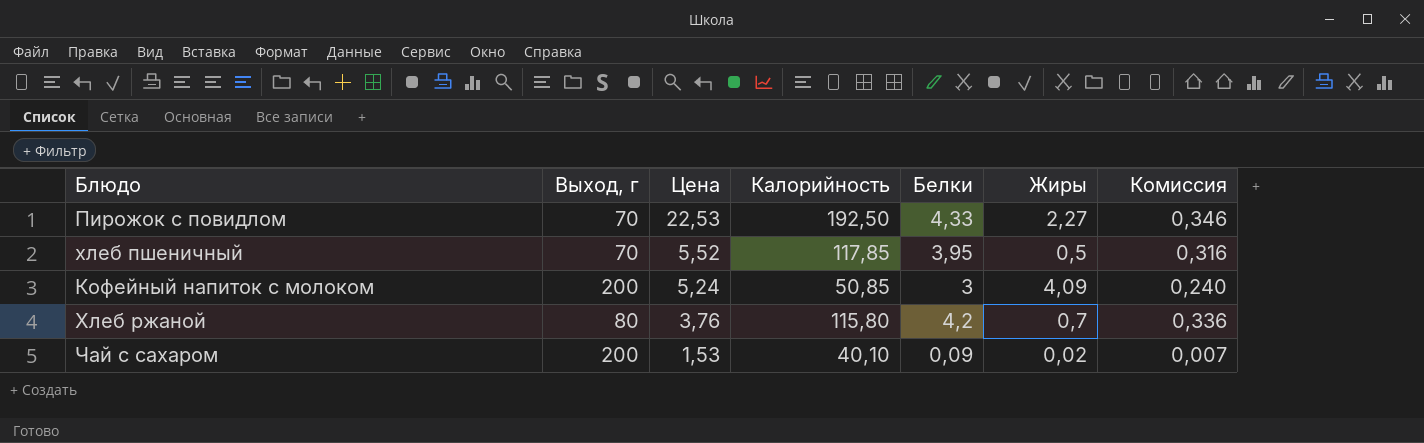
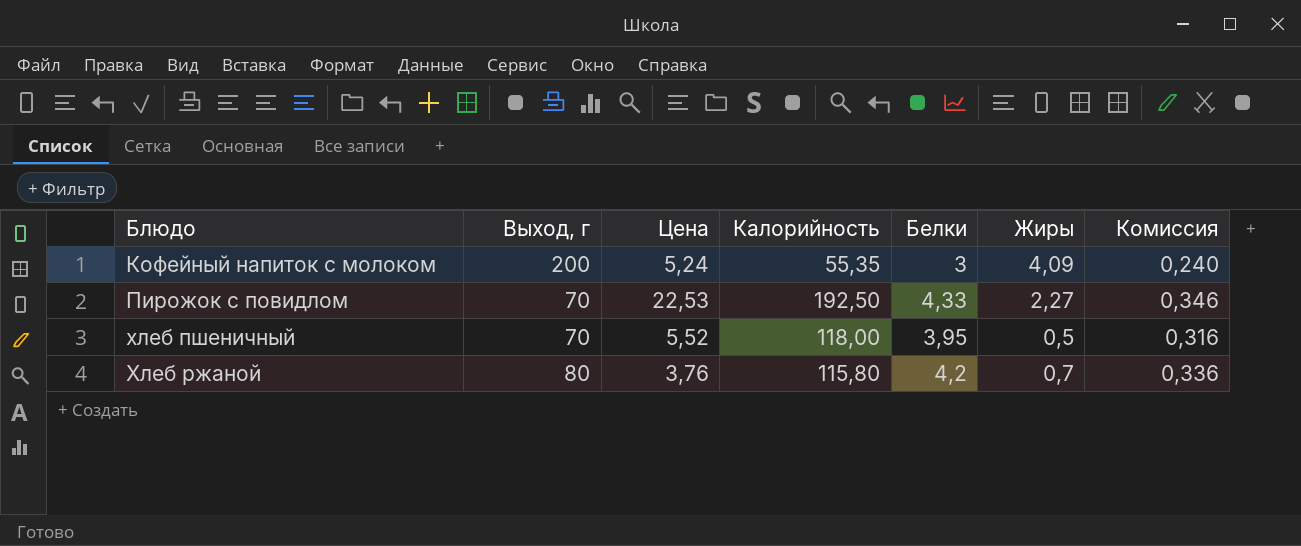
row order: Цена descending -> Блюдо ascending
row Чай с сахаром: 200 | 1,53 | 40,10 | 0,09 | 0,02 | 0,007 -> none
Кофейный напиток с молоком | Калорийность: 50,85 -> 55,35
хлеб пшеничный | Калорийность: 117,85 -> 118,00

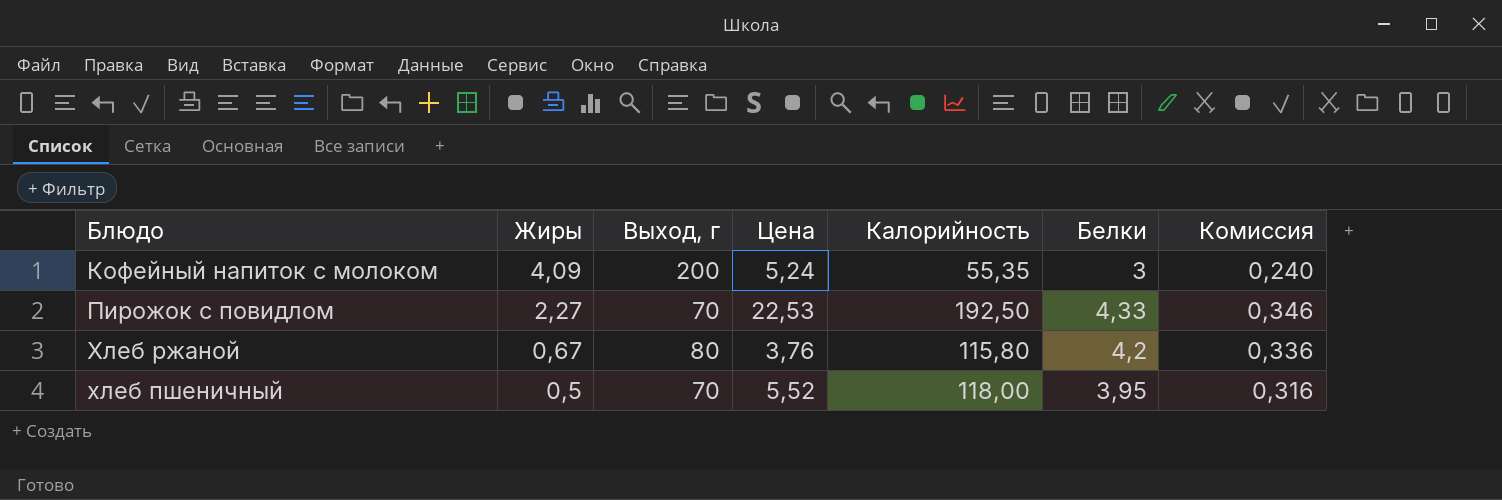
row order: Блюдо ascending -> Жиры descending
column Жиры | position: 6 -> 2
Хлеб ржаной | Жиры: 0,7 -> 0,67

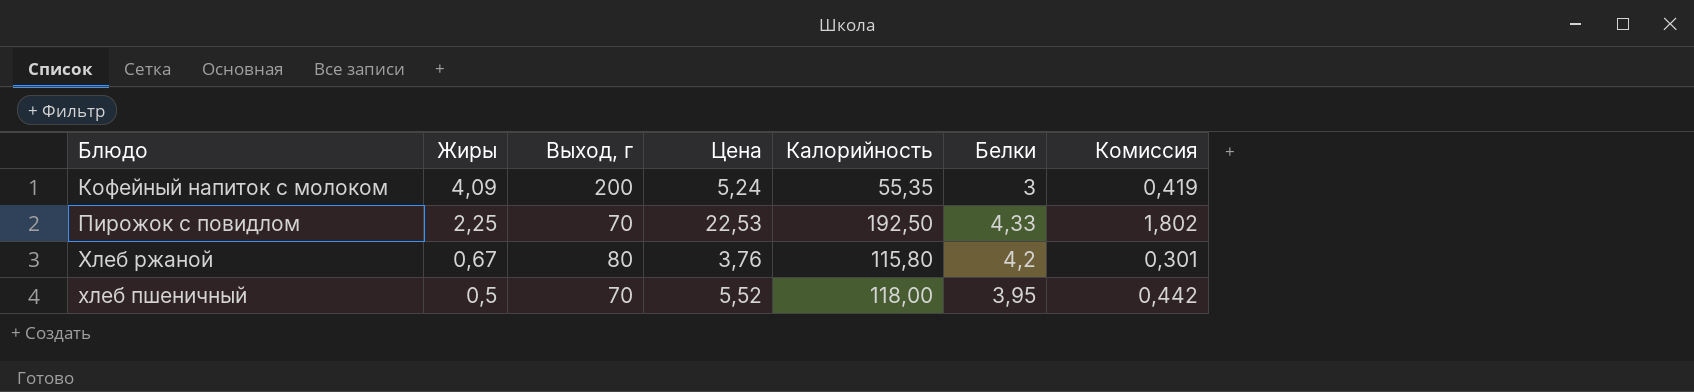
column Комиссия | formula: [Белки] * 0,08 -> [Цена] * 0,08
Пирожок с повидлом | Жиры: 2,27 -> 2,25

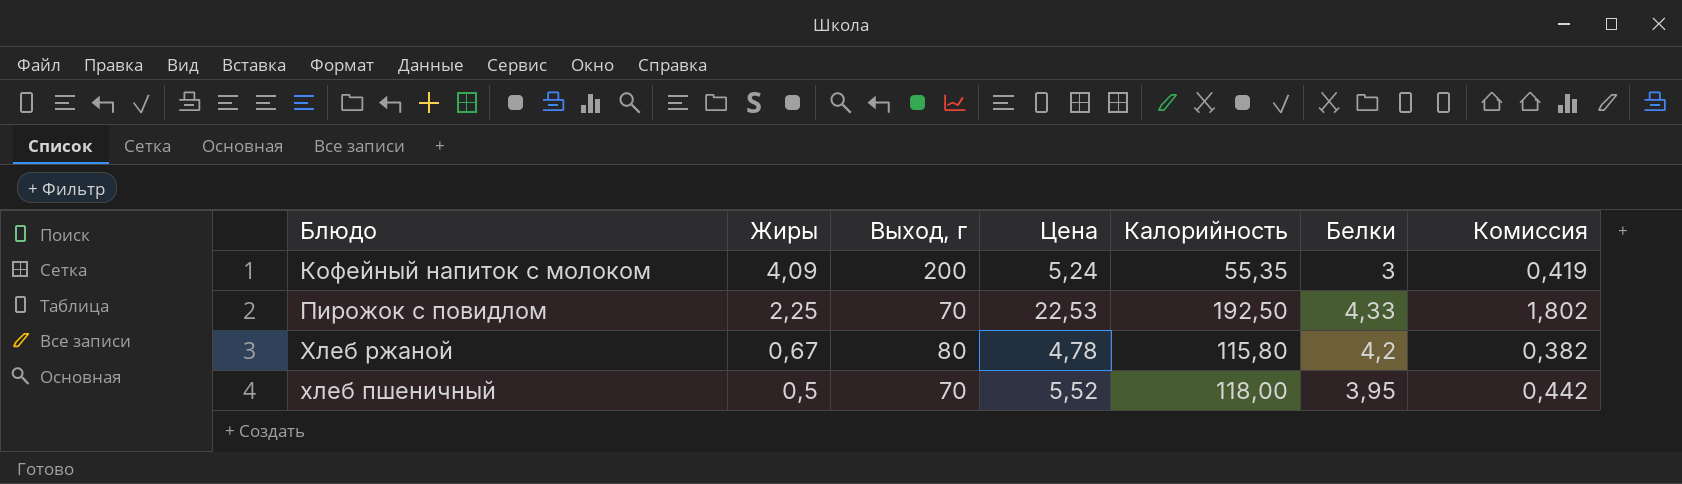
Хлеб ржаной | Цена: 3,76 -> 4,78
Хлеб ржаной | Комиссия: 0,301 -> 0,382

